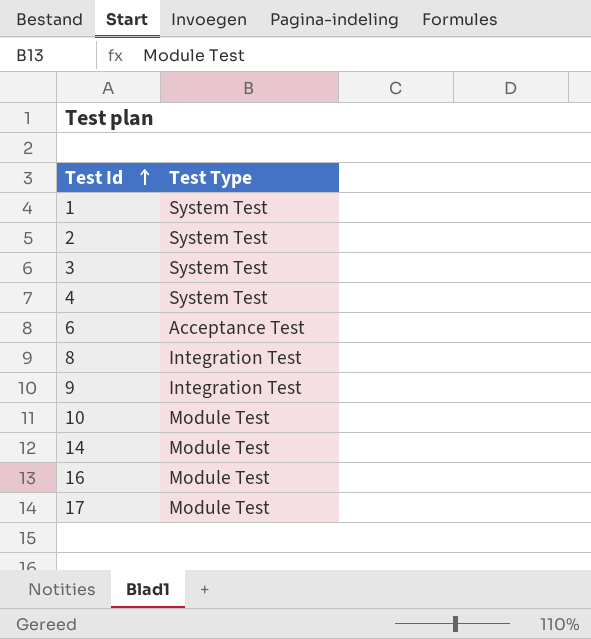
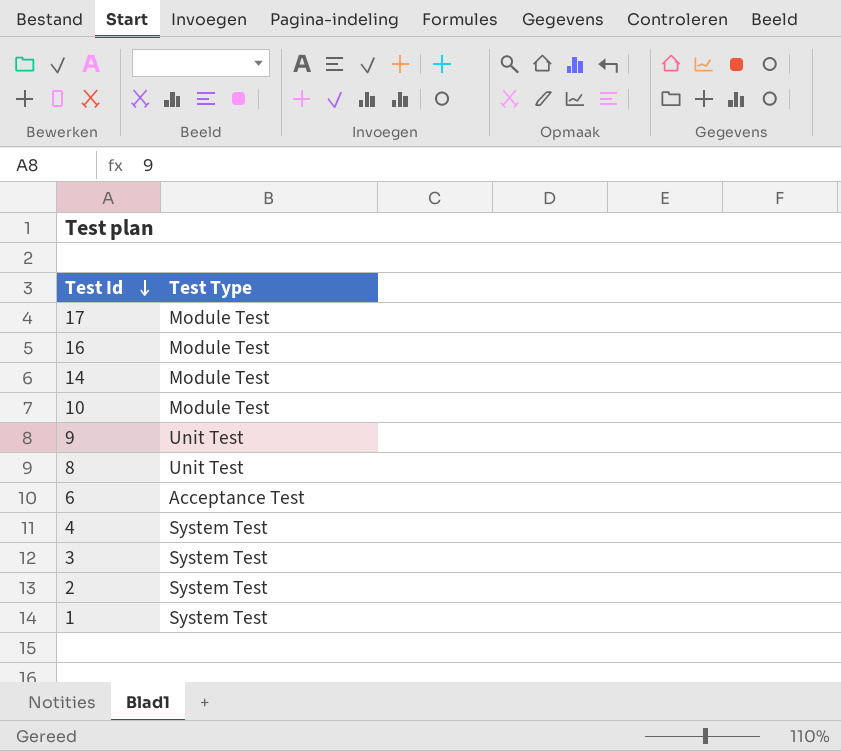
row order: Test Id ascending -> Test Id descending
9 | Test Type: Integration Test -> Unit Test
8 | Test Type: Integration Test -> Unit Test

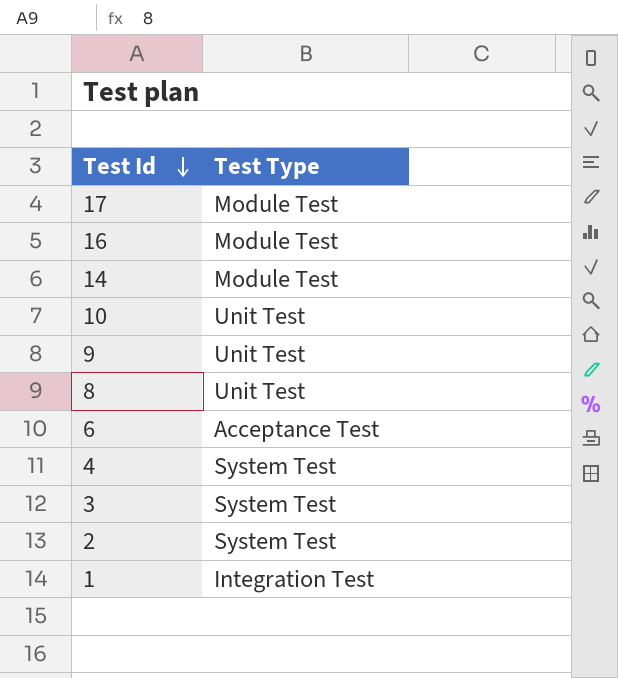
10 | Test Type: Module Test -> Unit Test
1 | Test Type: System Test -> Integration Test

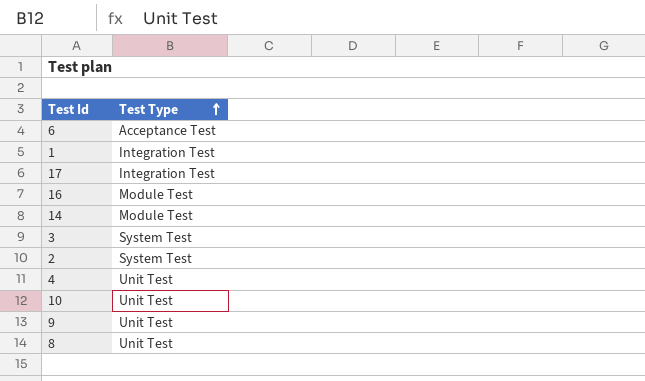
row order: Test Id descending -> Test Type ascending
17 | Test Type: Module Test -> Integration Test
4 | Test Type: System Test -> Unit Test

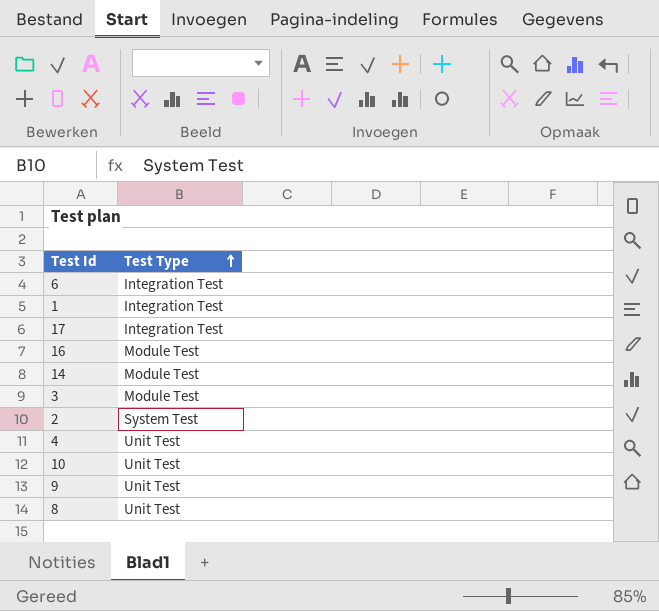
6 | Test Type: Acceptance Test -> Integration Test
3 | Test Type: System Test -> Module Test

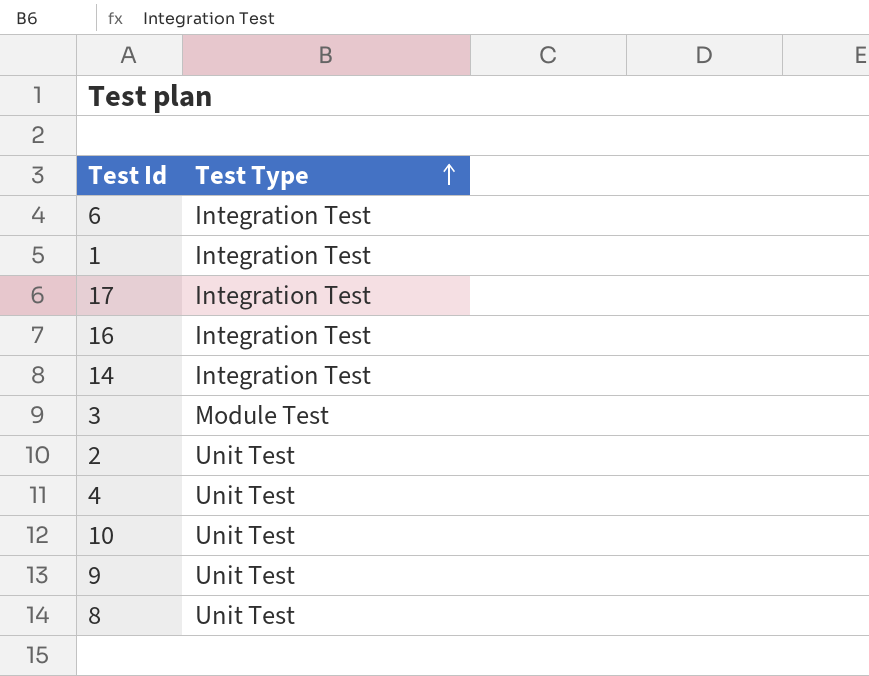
16 | Test Type: Module Test -> Integration Test
14 | Test Type: Module Test -> Integration Test
2 | Test Type: System Test -> Unit Test

